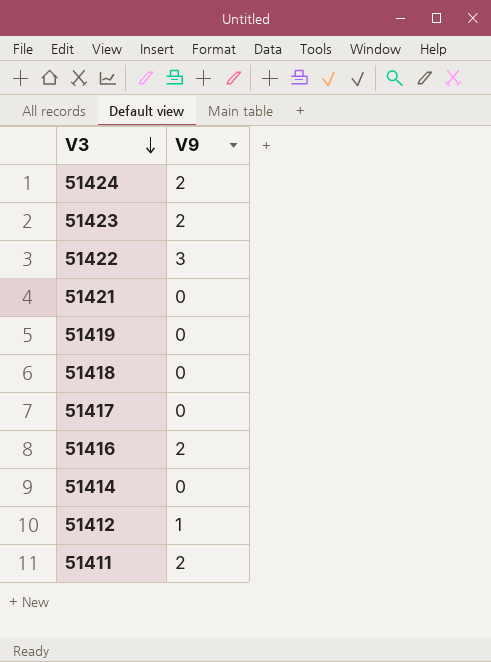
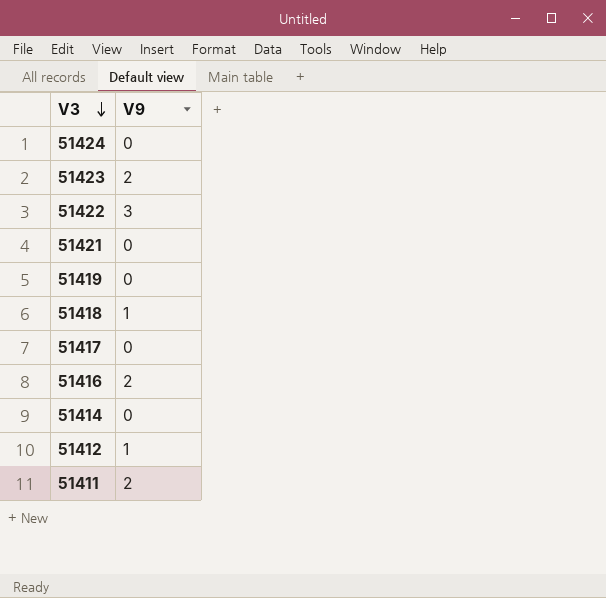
51424 | V9: 2 -> 0
51418 | V9: 0 -> 1

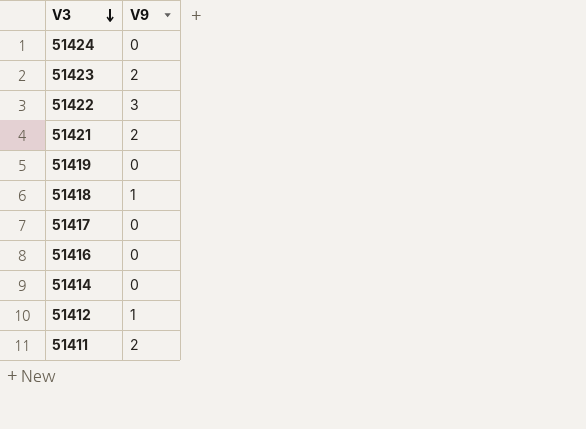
51421 | V9: 0 -> 2
51416 | V9: 2 -> 0

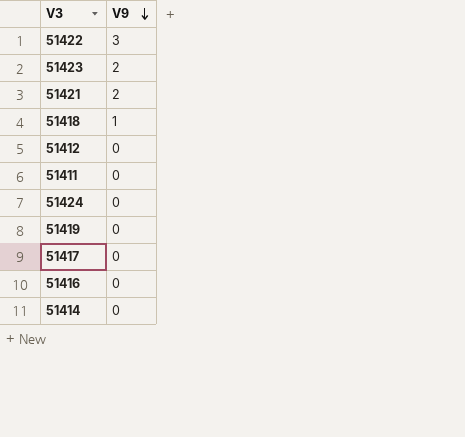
row order: V3 descending -> V9 descending
51412 | V9: 1 -> 0
51411 | V9: 2 -> 0

